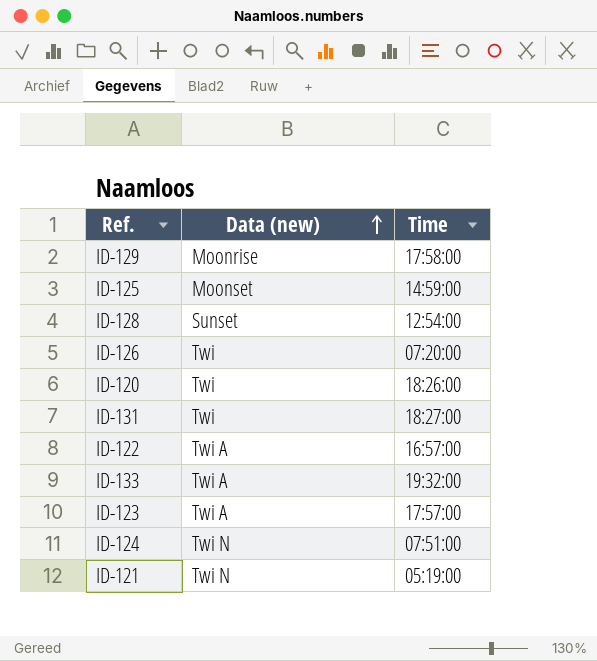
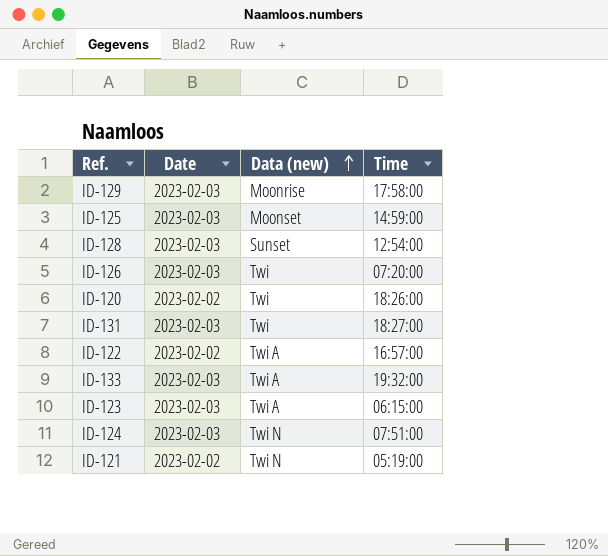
column Date | position: none -> 2
ID-123 | Time: 17:57:00 -> 06:15:00

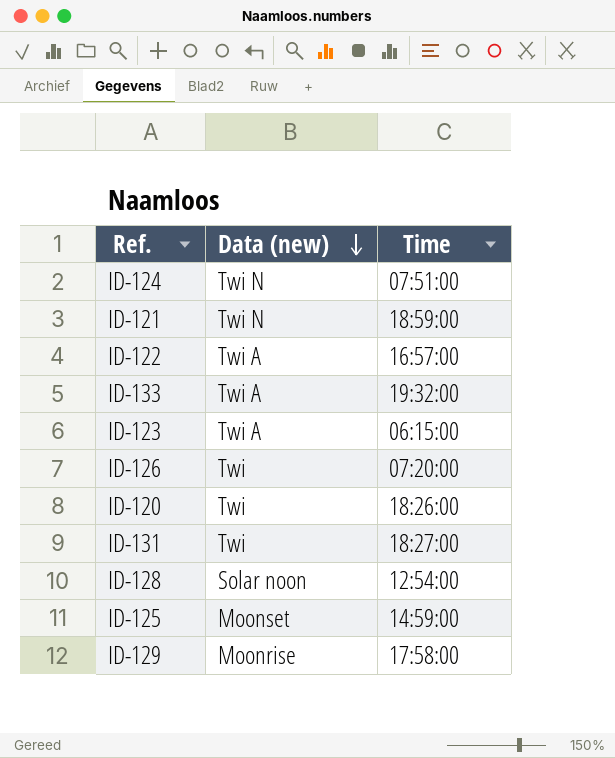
row order: Data (new) ascending -> Data (new) descending
column Date | position: 2 -> none
ID-121 | Time: 05:19:00 -> 18:59:00
ID-128 | Data (new): Sunset -> Solar noon

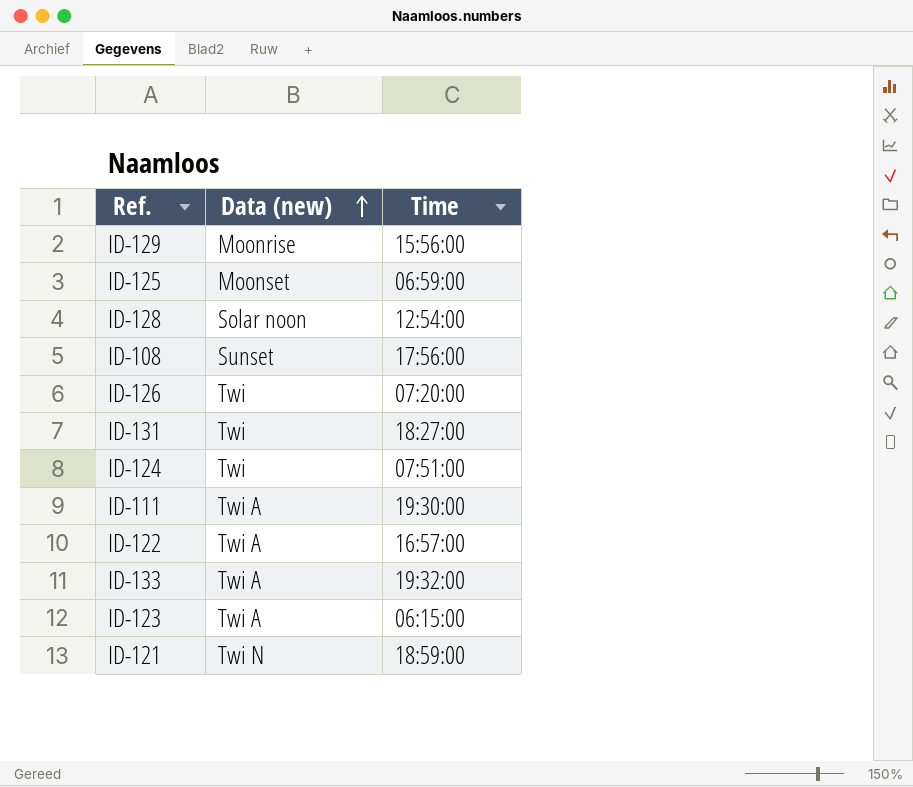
row order: Data (new) descending -> Data (new) ascending
row ID-120: Twi | 18:26:00 -> none
ID-129 | Time: 17:58:00 -> 15:56:00
ID-125 | Time: 14:59:00 -> 06:59:00
row ID-108: none -> Sunset | 17:56:00
ID-124 | Data (new): Twi N -> Twi
row ID-111: none -> Twi A | 19:30:00

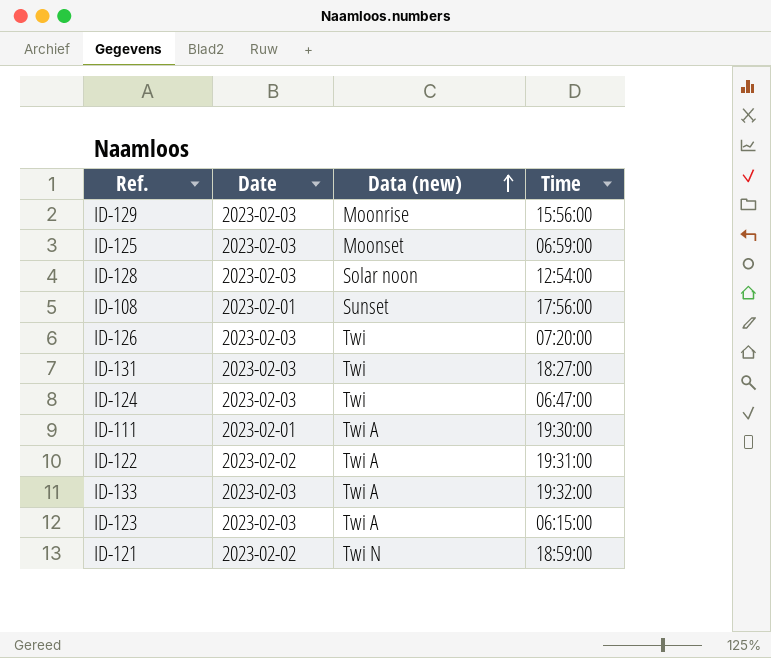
column Date | position: none -> 2
ID-124 | Time: 07:51:00 -> 06:47:00
ID-122 | Time: 16:57:00 -> 19:31:00

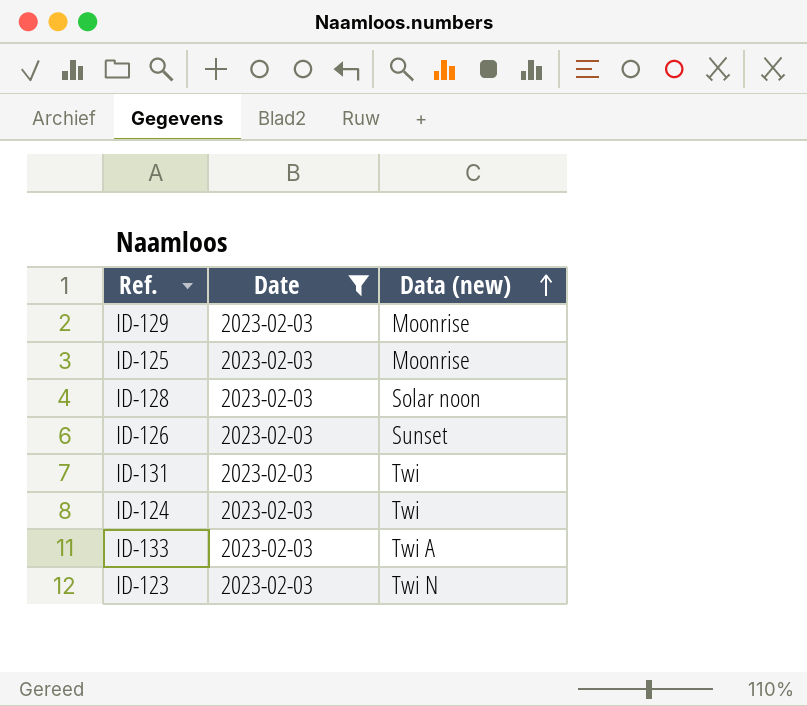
filter: none -> Date = 2023-02-03
column Time | position: 4 -> none
ID-125 | Data (new): Moonset -> Moonrise
ID-126 | Data (new): Twi -> Sunset
ID-123 | Data (new): Twi A -> Twi N

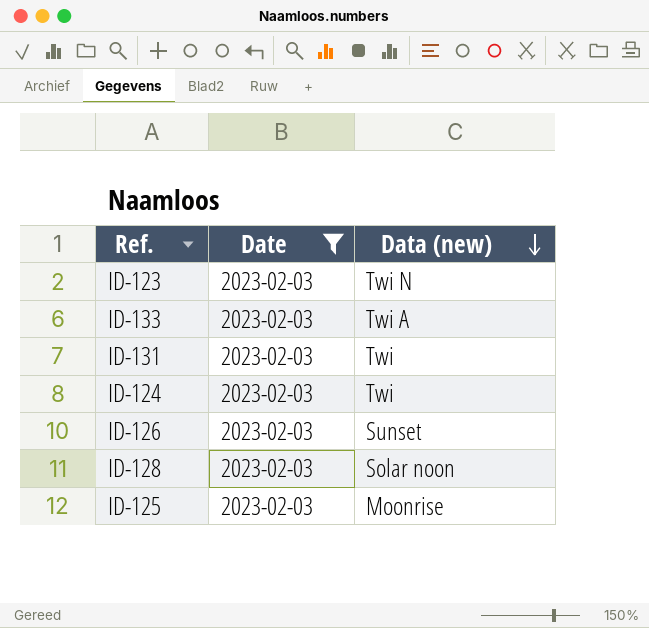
row order: Data (new) ascending -> Data (new) descending
row ID-129: 2023-02-03 | Moonrise -> none

